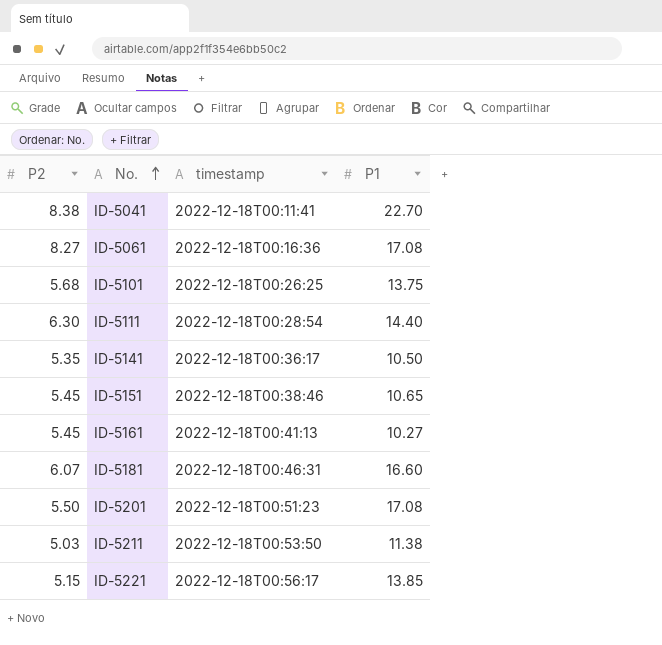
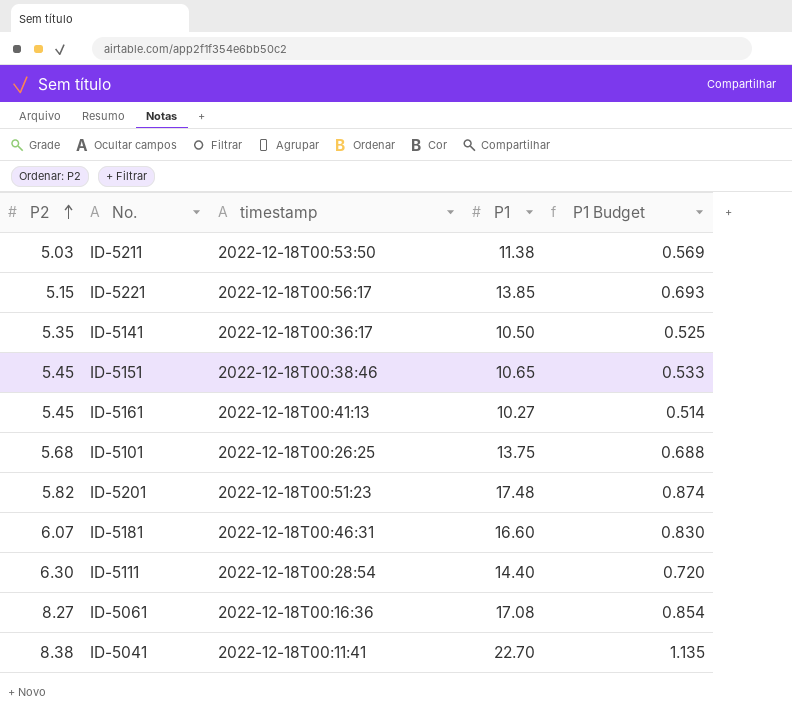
row order: No. ascending -> P2 ascending
column P1 Budget | formula: none -> [P1] * 0.05
ID-5201 | P2: 5.50 -> 5.82
ID-5201 | P1: 17.08 -> 17.48

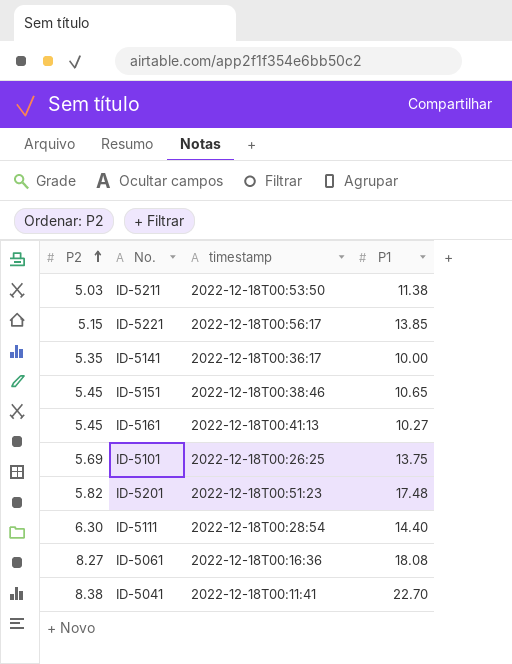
column P1 Budget | formula: [P1] * 0.05 -> none
row ID-5181: 6.07 | 2022-12-18T00:46:31 | 16.60 | 0.830 -> none
ID-5141 | P1: 10.50 -> 10.00
ID-5101 | P2: 5.68 -> 5.69
ID-5061 | P1: 17.08 -> 18.08

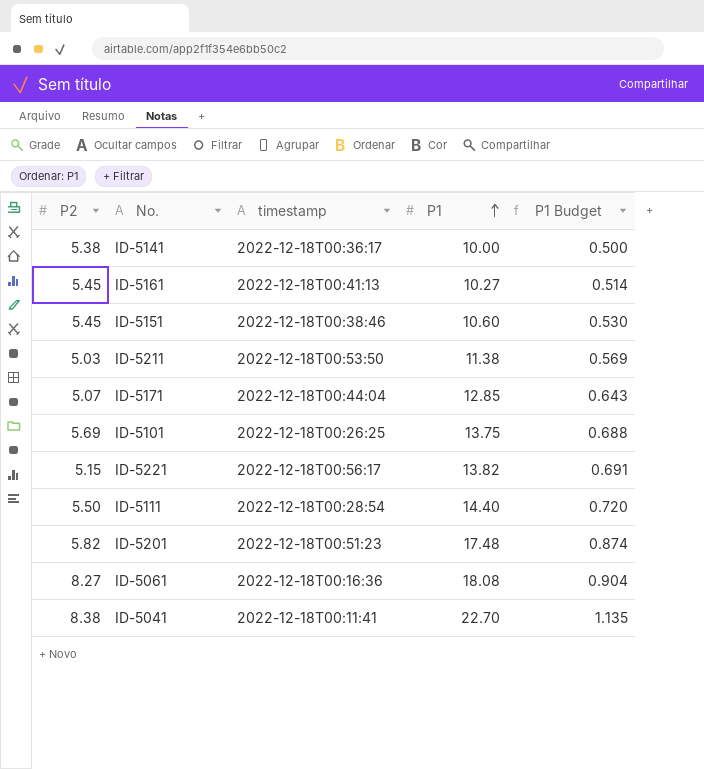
row order: P2 ascending -> P1 ascending
column P1 Budget | formula: none -> [P1] * 0.05
ID-5141 | P2: 5.35 -> 5.38
ID-5151 | P1: 10.65 -> 10.60
row ID-5171: none -> 5.07 | 2022-12-18T00:44:04 | 12.85 | 0.643
ID-5221 | P1: 13.85 -> 13.82
ID-5111 | P2: 6.30 -> 5.50

